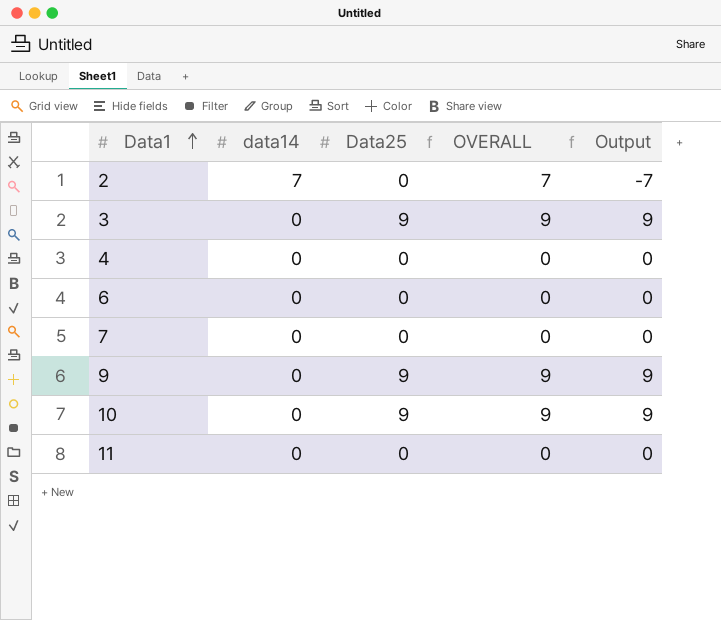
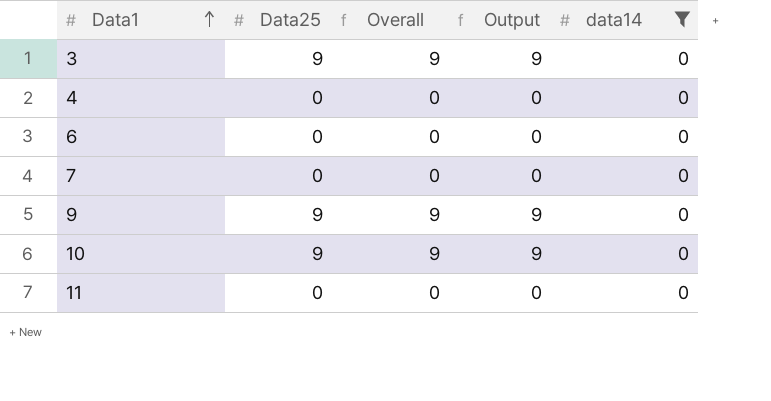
filter: none -> data14 = 0
column name: OVERALL -> Overall
column data14 | position: 2 -> 5

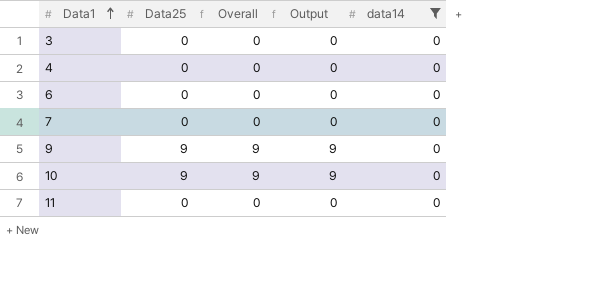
3 | Data25: 9 -> 0
3 | Overall: 9 -> 0
3 | Output: 9 -> 0

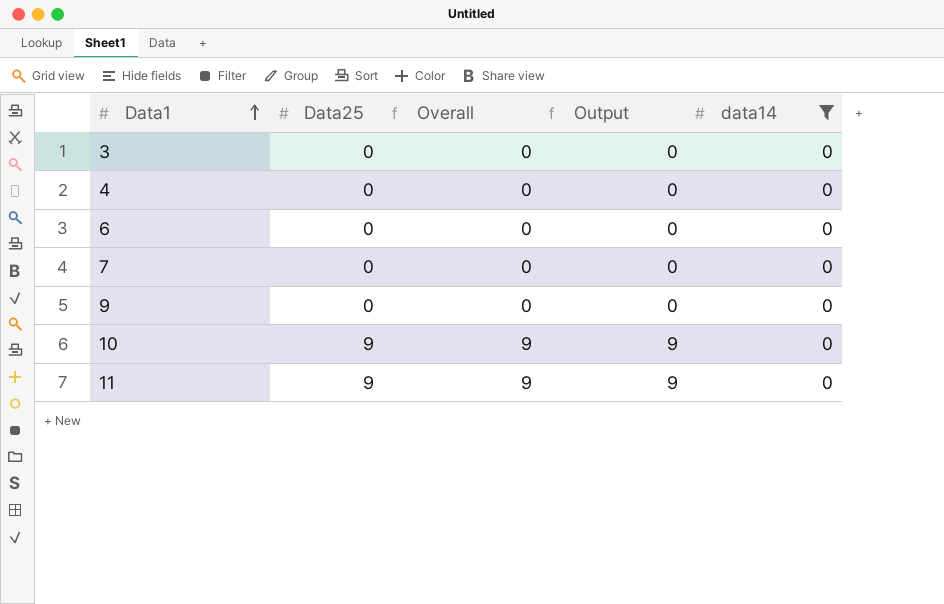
9 | Data25: 9 -> 0
9 | Overall: 9 -> 0
9 | Output: 9 -> 0
11 | Data25: 0 -> 9
11 | Overall: 0 -> 9
11 | Output: 0 -> 9

